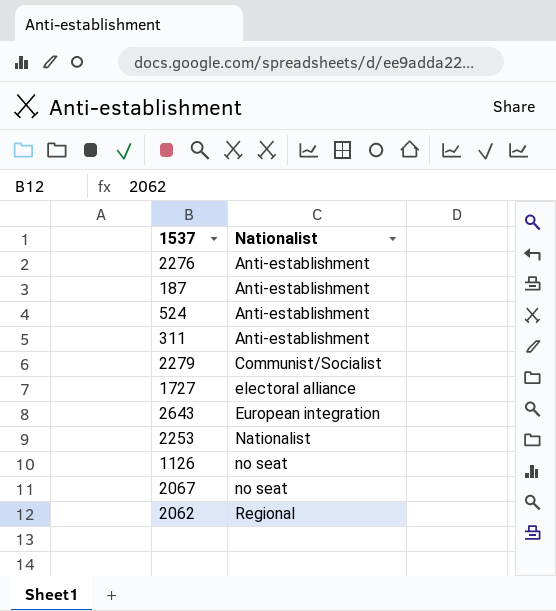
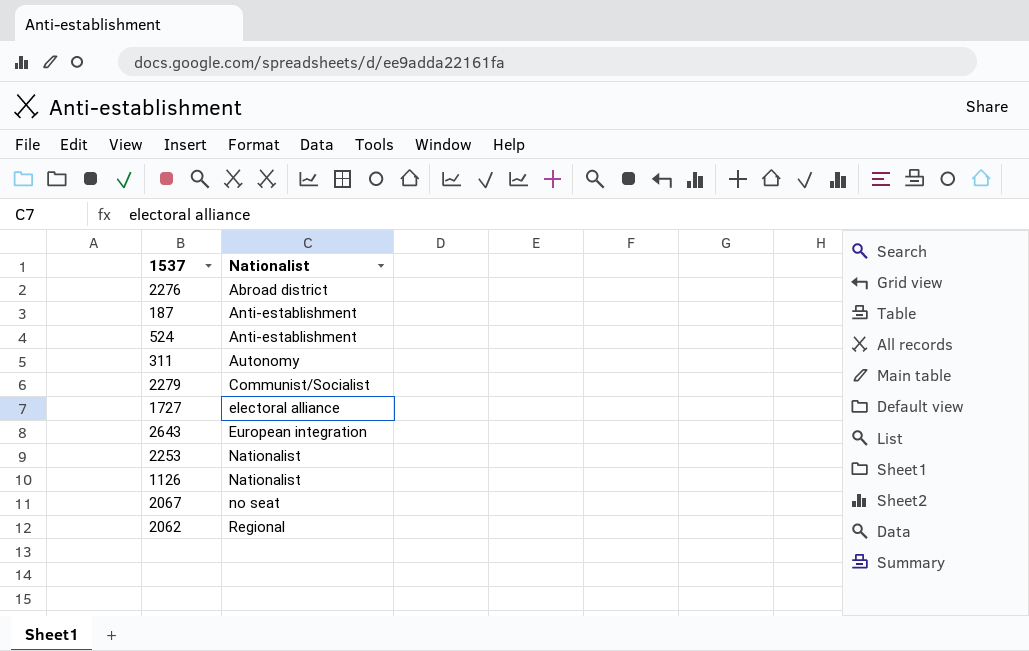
2276 | Nationalist: Anti-establishment -> Abroad district
311 | Nationalist: Anti-establishment -> Autonomy
1126 | Nationalist: no seat -> Nationalist

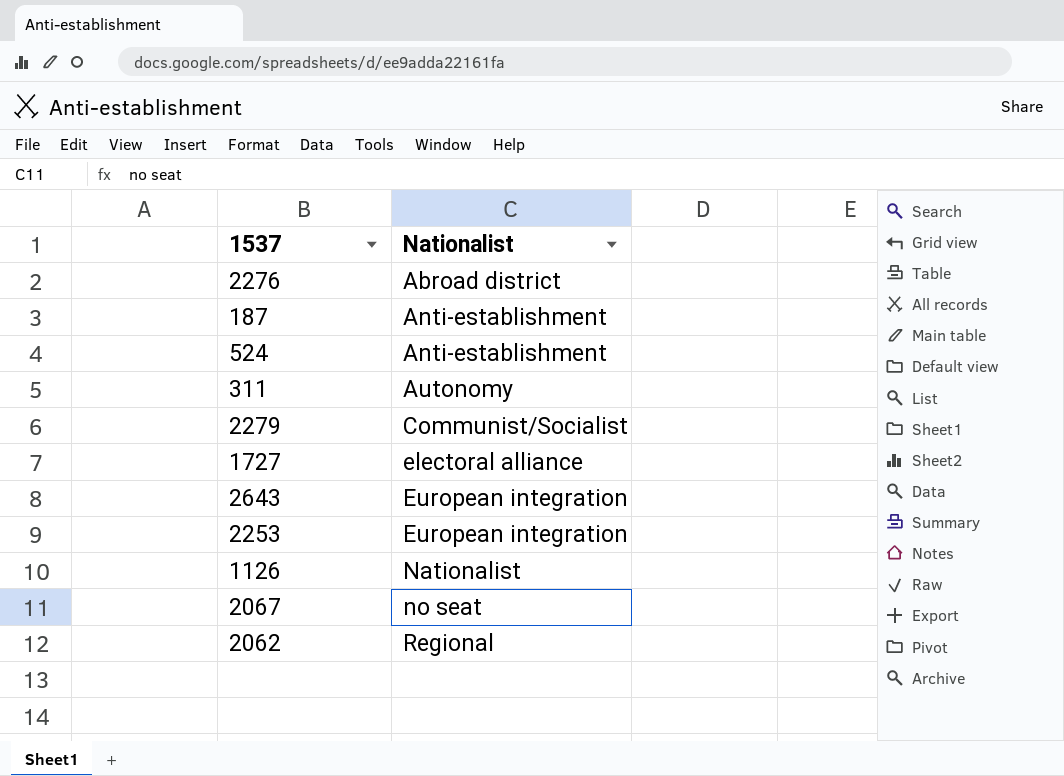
2253 | Nationalist: Nationalist -> European integration

